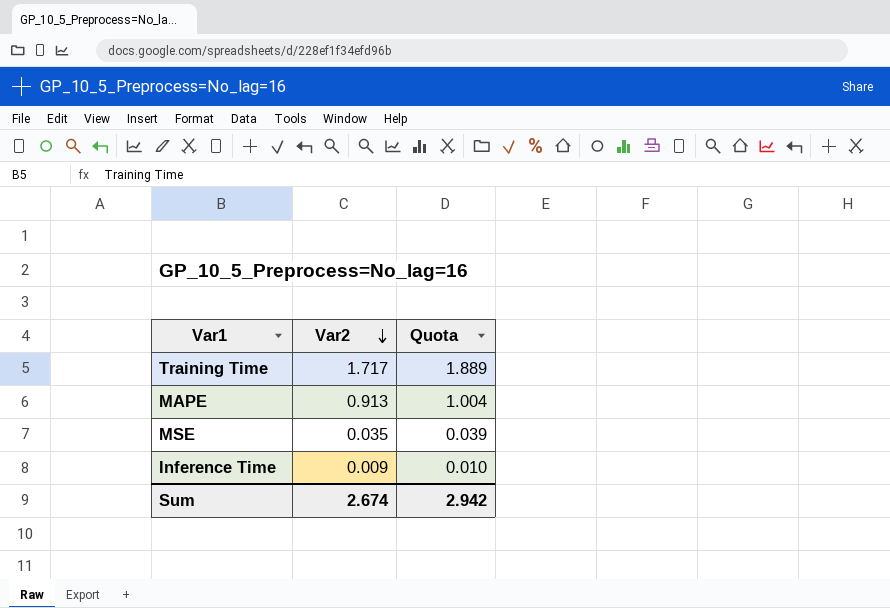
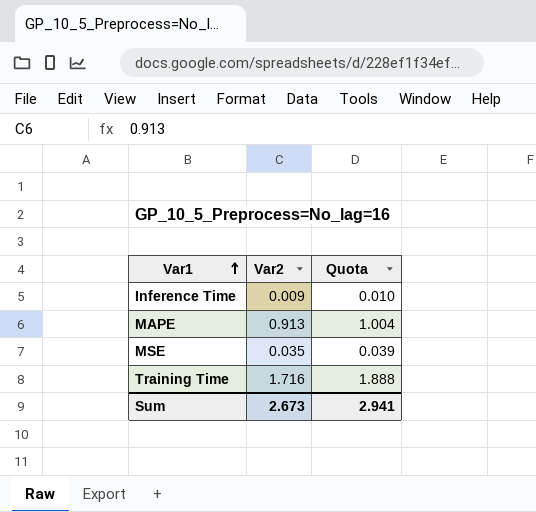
row order: Var2 descending -> Var1 ascending
Training Time | Var2: 1.717 -> 1.716
Training Time | Quota: 1.889 -> 1.888
Sum | Var2: 2.674 -> 2.673
Sum | Quota: 2.942 -> 2.941

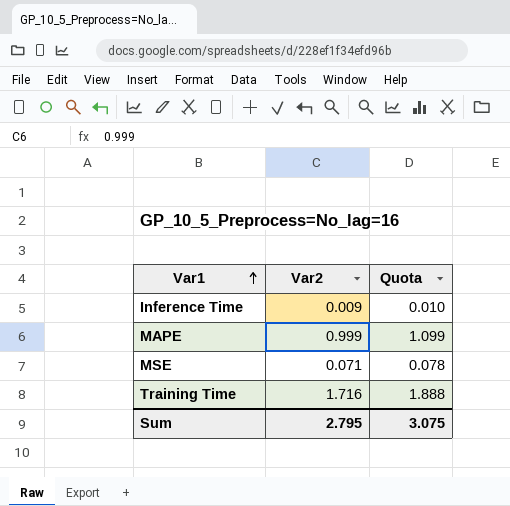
MAPE | Var2: 0.913 -> 0.999
MAPE | Quota: 1.004 -> 1.099
MSE | Var2: 0.035 -> 0.071
MSE | Quota: 0.039 -> 0.078
Sum | Var2: 2.673 -> 2.795
Sum | Quota: 2.941 -> 3.075

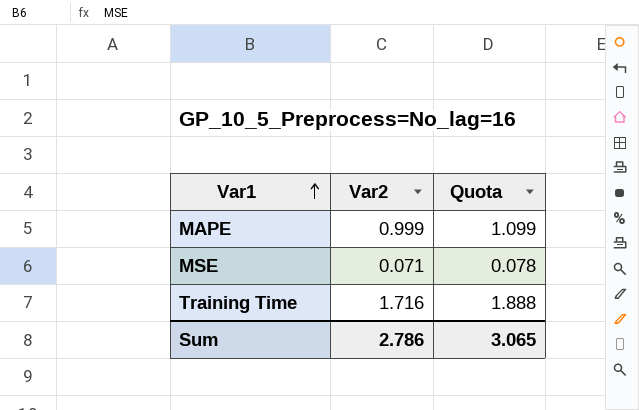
row Inference Time: 0.009 | 0.010 -> none
Sum | Var2: 2.795 -> 2.786
Sum | Quota: 3.075 -> 3.065

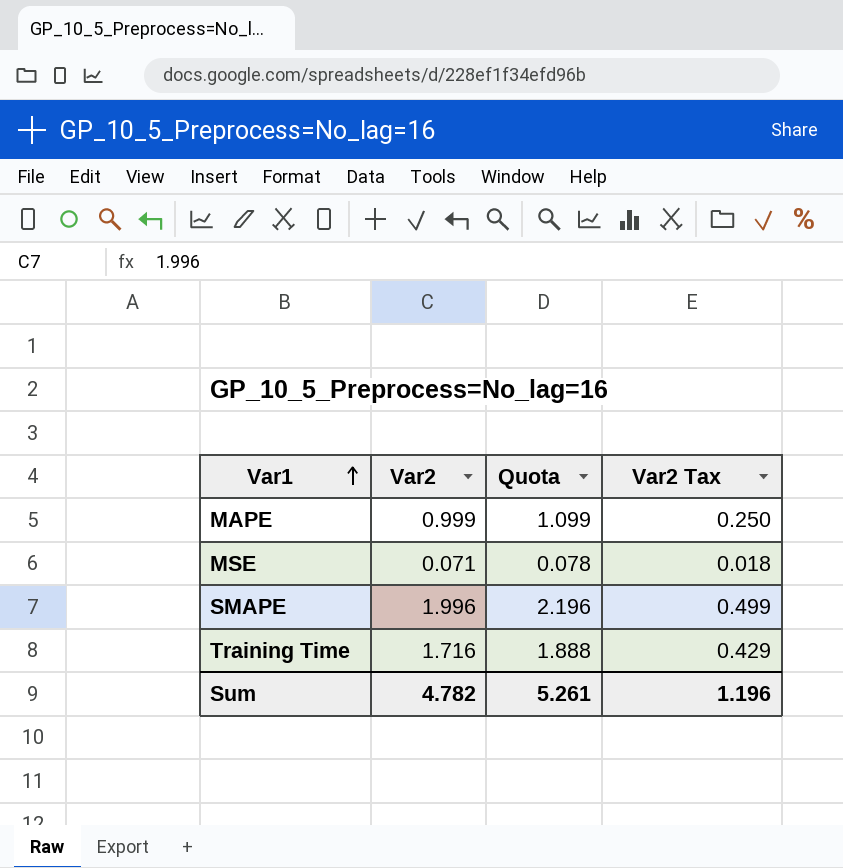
column Var2 Tax | formula: none -> [Var2] * 0.25
row SMAPE: none -> 1.996 | 2.196 | 0.499
Sum | Var2: 2.786 -> 4.782
Sum | Quota: 3.065 -> 5.261

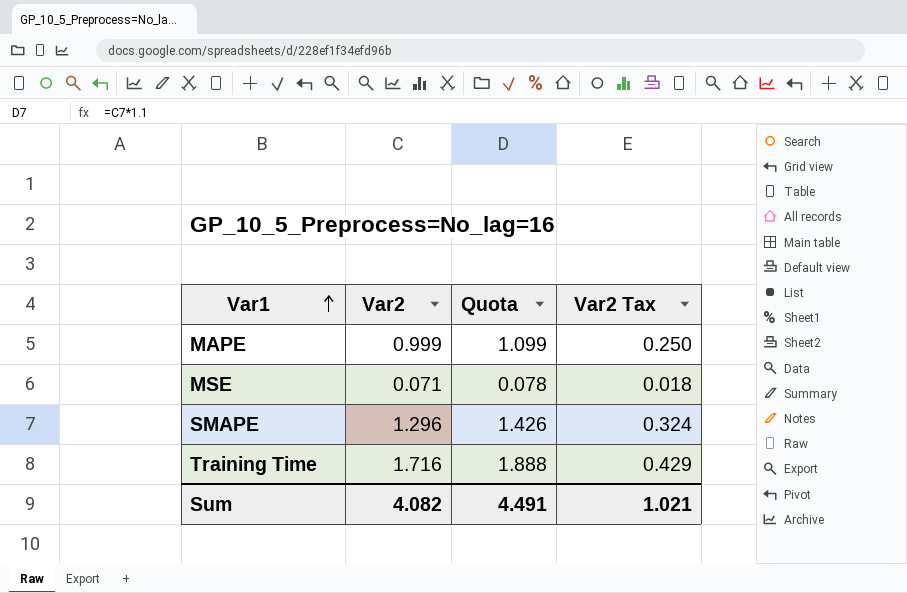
SMAPE | Var2: 1.996 -> 1.296
SMAPE | Quota: 2.196 -> 1.426
SMAPE | Var2 Tax: 0.499 -> 0.324
Sum | Var2: 4.782 -> 4.082
Sum | Quota: 5.261 -> 4.491
Sum | Var2 Tax: 1.196 -> 1.021

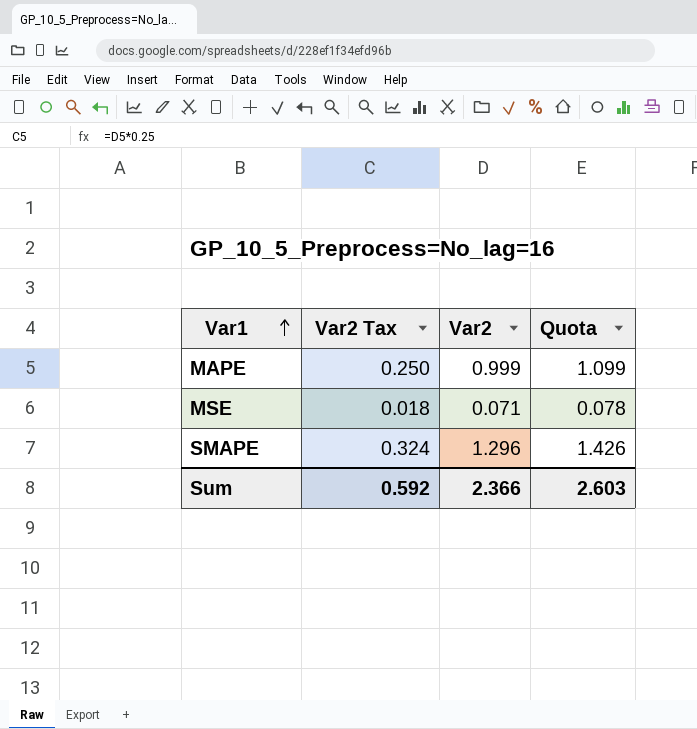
column Var2 Tax | position: 4 -> 2
row Training Time: 1.716 | 1.888 | 0.429 -> none
Sum | Var2 Tax: 1.021 -> 0.592
Sum | Var2: 4.082 -> 2.366
Sum | Quota: 4.491 -> 2.603

